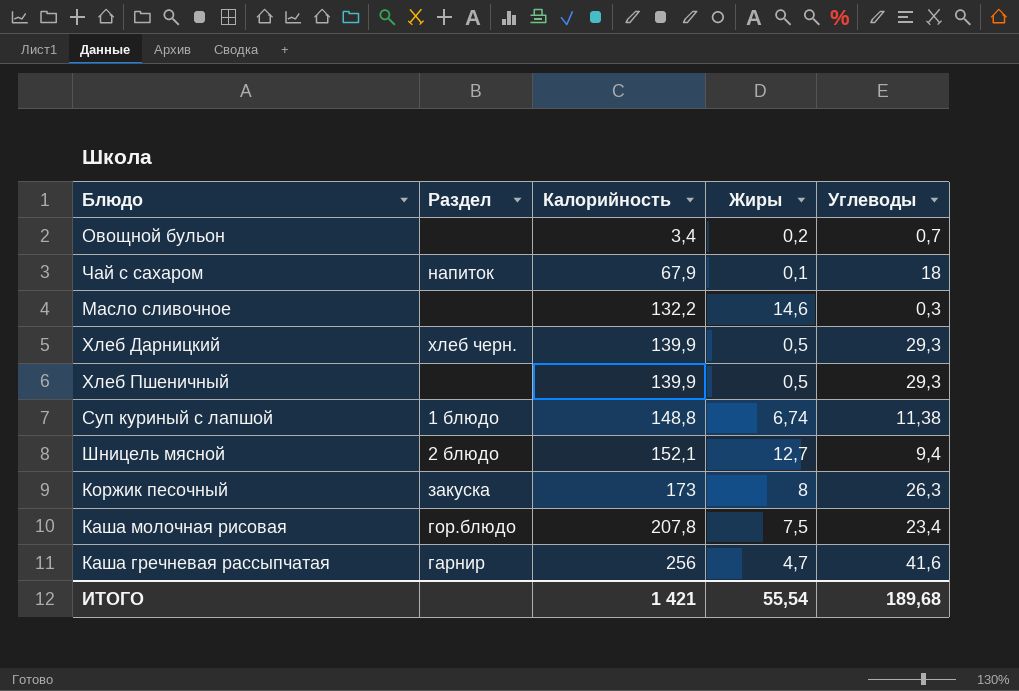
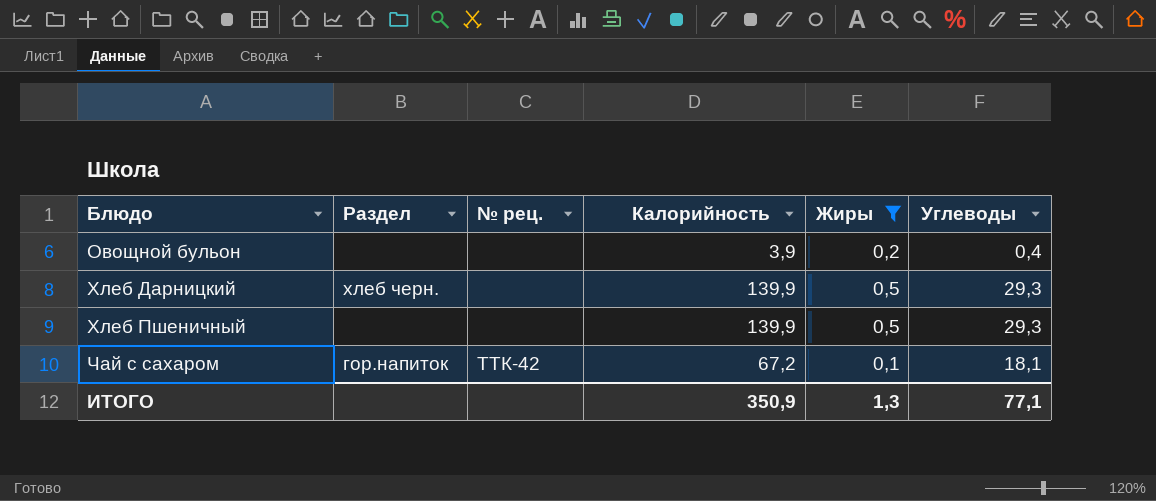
filter: none -> Жиры <= 0,5
row order: Калорийность ascending -> Блюдо ascending
column № рец. | position: none -> 3
Овощной бульон | Калорийность: 3,4 -> 3,9
Овощной бульон | Углеводы: 0,7 -> 0,4
Чай с сахаром | Раздел: напиток -> гор.напиток
Чай с сахаром | Калорийность: 67,9 -> 67,2
Чай с сахаром | Углеводы: 18 -> 18,1
ИТОГО | Калорийность: 1 421 -> 350,9
ИТОГО | Жиры: 55,54 -> 1,3
ИТОГО | Углеводы: 189,68 -> 77,1

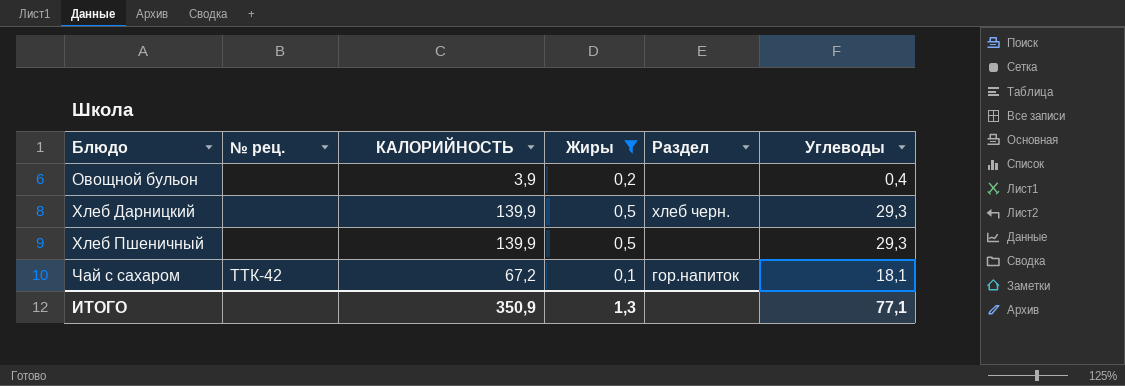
column name: Калорийность -> КАЛОРИЙНОСТЬ
column Раздел | position: 2 -> 5

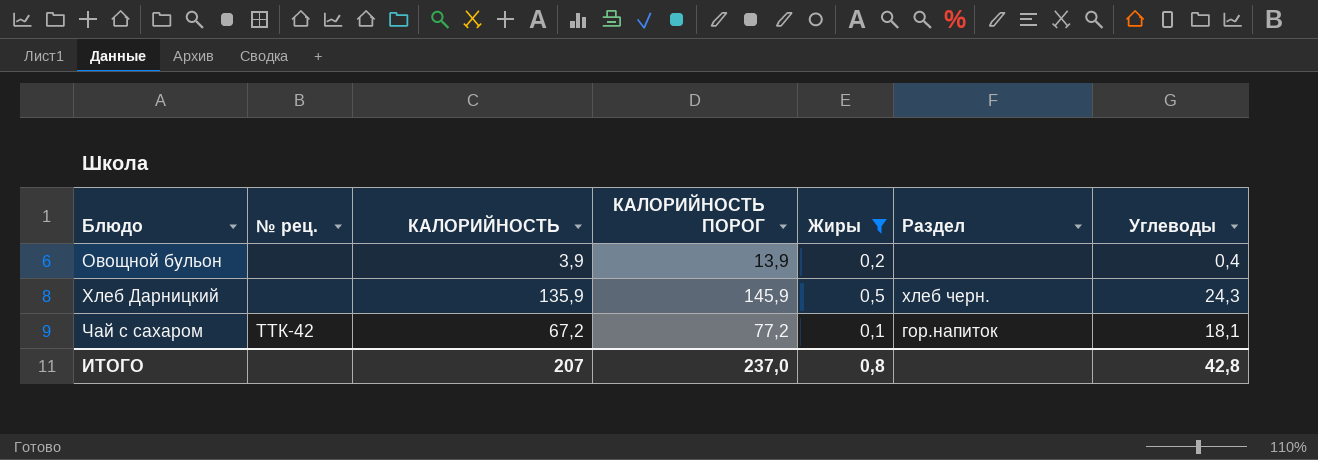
column КАЛОРИЙНОСТЬ ПОРОГ | formula: none -> [КАЛОРИЙНОСТЬ] + 10
row Хлеб Пшеничный: none | 139,9 | 0,5 | none | 29,3 -> none
Хлеб Дарницкий | КАЛОРИЙНОСТЬ: 139,9 -> 135,9
Хлеб Дарницкий | Углеводы: 29,3 -> 24,3
ИТОГО | КАЛОРИЙНОСТЬ: 350,9 -> 207
ИТОГО | Жиры: 1,3 -> 0,8
ИТОГО | Углеводы: 77,1 -> 42,8

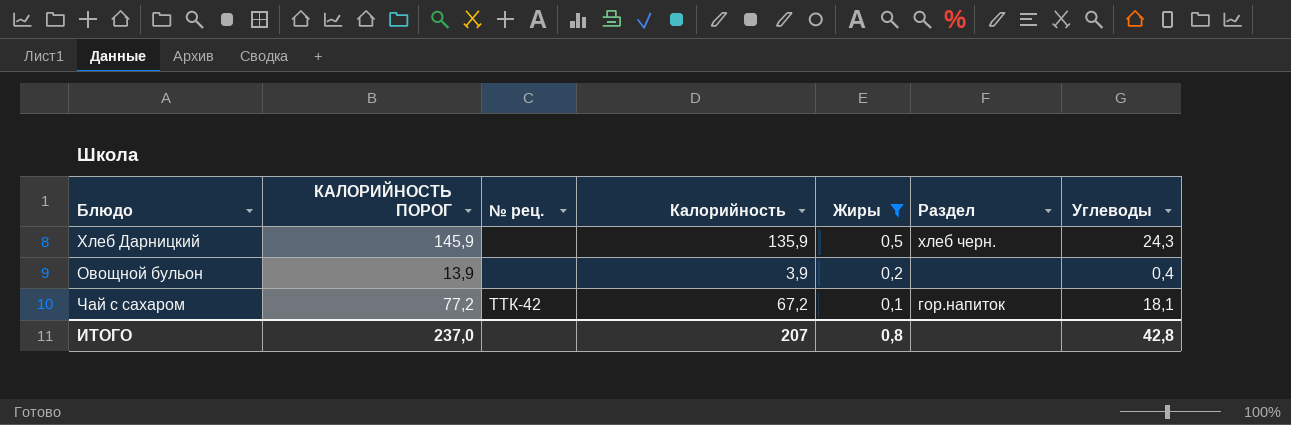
row order: Блюдо ascending -> Жиры descending
column КАЛОРИЙНОСТЬ ПОРОГ | position: 4 -> 2
column name: КАЛОРИЙНОСТЬ -> Калорийность

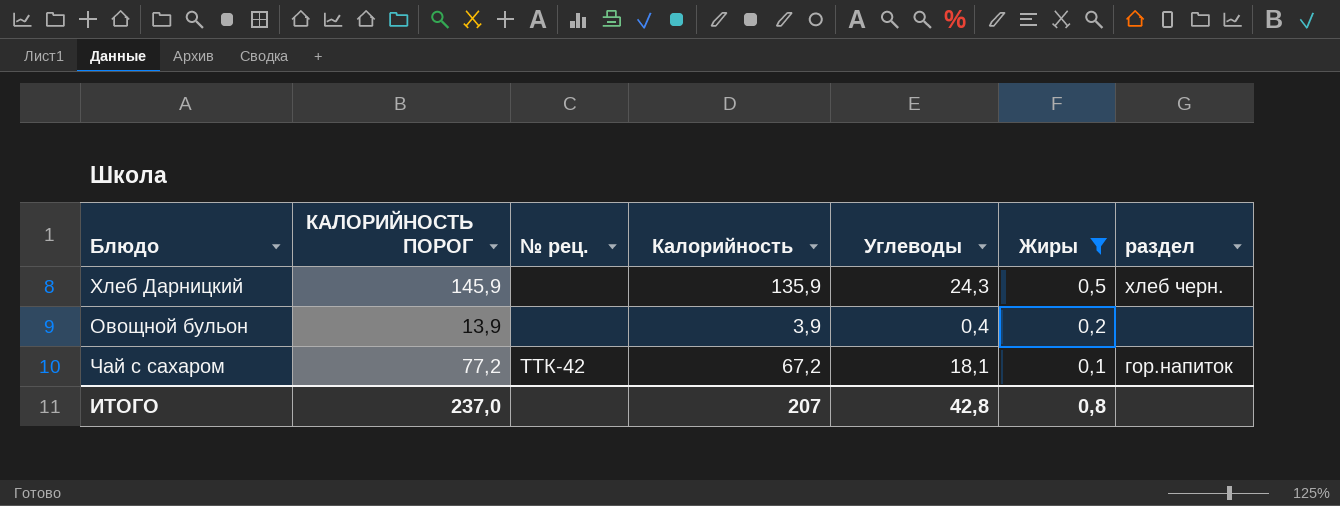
column Углеводы | position: 7 -> 5
column name: Раздел -> раздел

